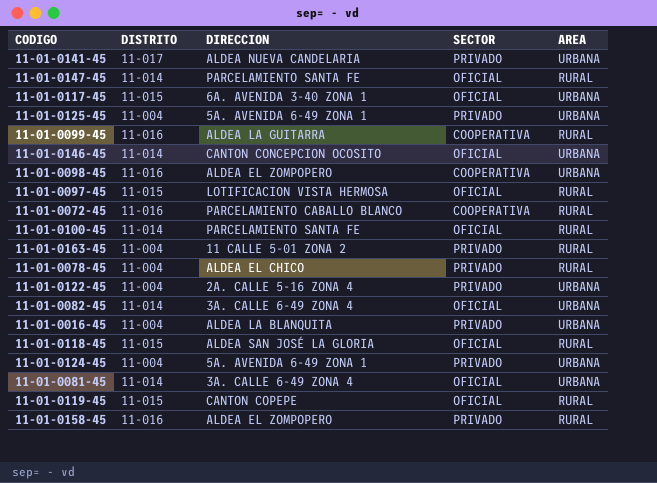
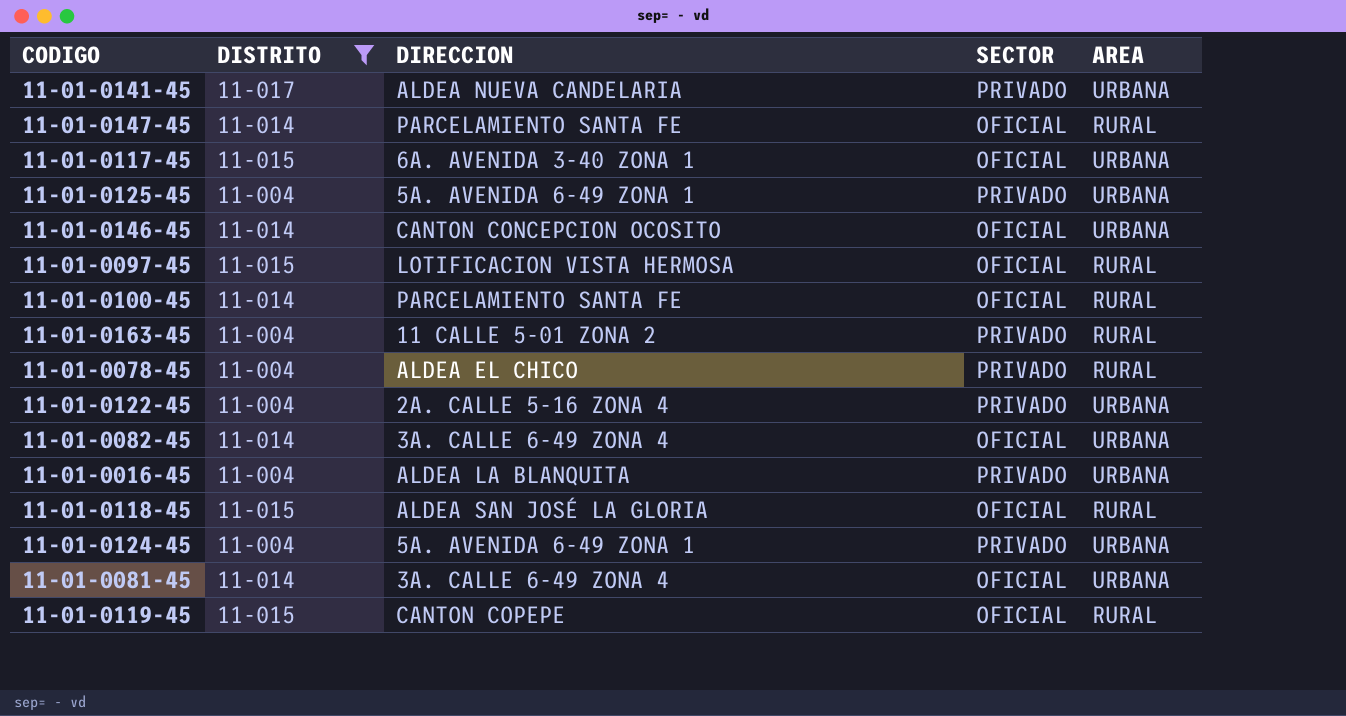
filter: none -> DISTRITO != 11-016

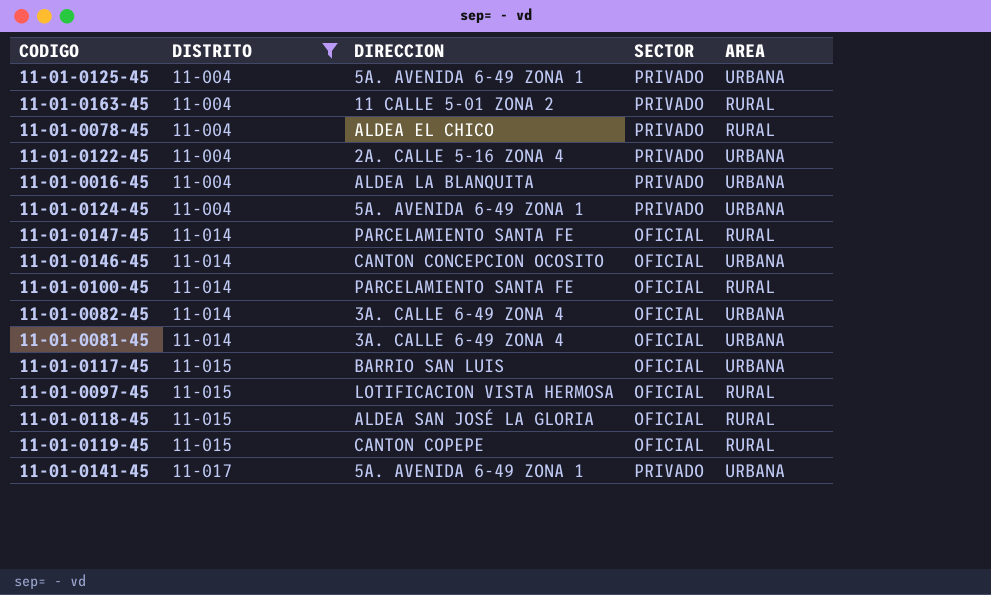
row order: none -> DISTRITO ascending
11-01-0117-45 | DIRECCION: 6A. AVENIDA 3-40 ZONA 1 -> BARRIO SAN LUIS
11-01-0141-45 | DIRECCION: ALDEA NUEVA CANDELARIA -> 5A. AVENIDA 6-49 ZONA 1

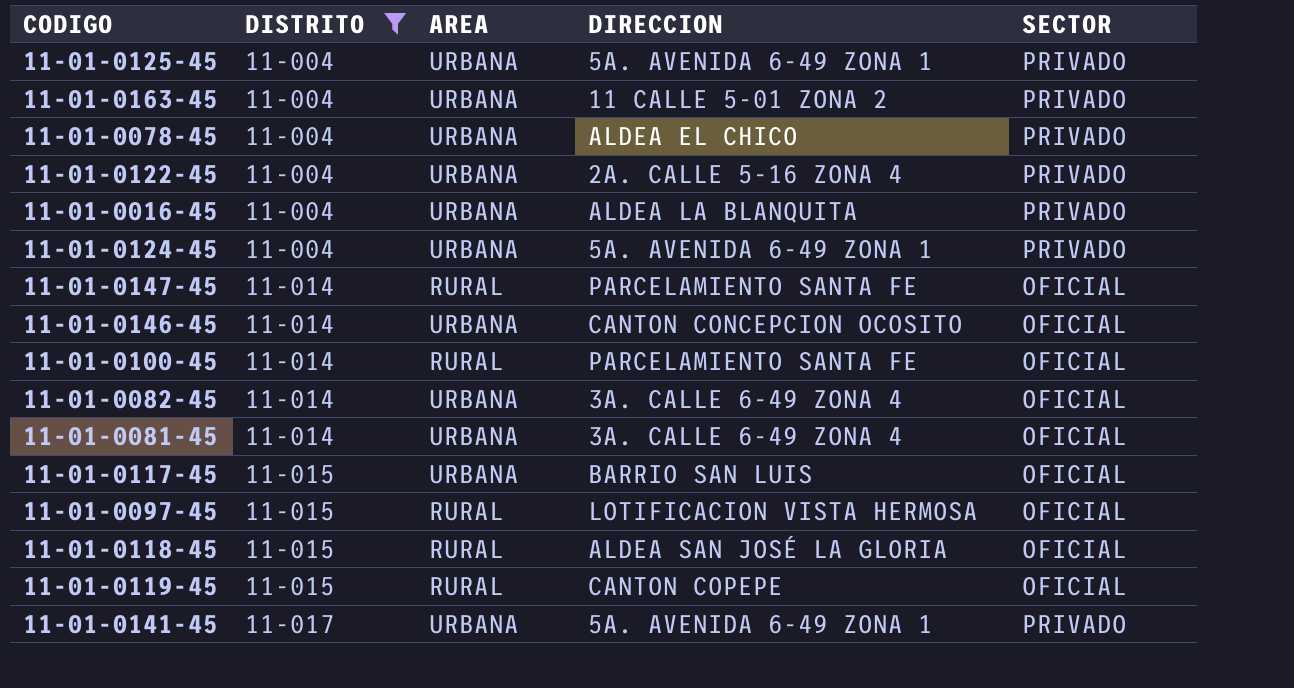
column AREA | position: 5 -> 3
11-01-0163-45 | AREA: RURAL -> URBANA
11-01-0078-45 | AREA: RURAL -> URBANA

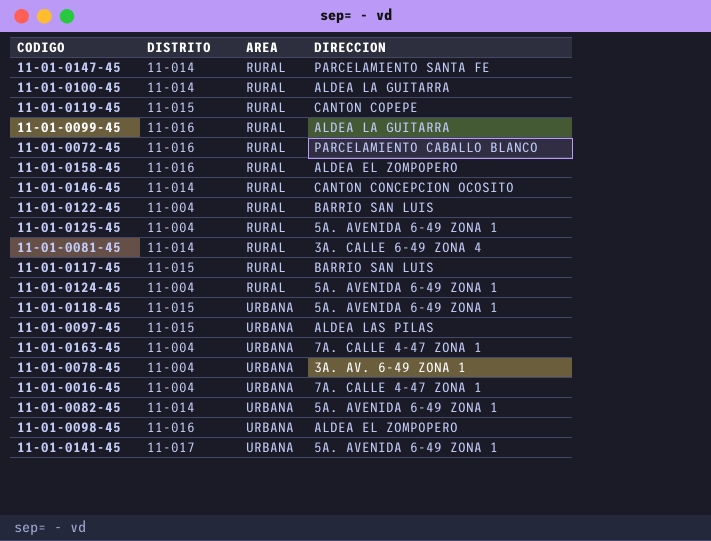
filter: DISTRITO != 11-016 -> none
row order: DISTRITO ascending -> AREA ascending
column SECTOR | position: 5 -> none
11-01-0100-45 | DIRECCION: PARCELAMIENTO SANTA FE -> ALDEA LA GUITARRA
11-01-0146-45 | AREA: URBANA -> RURAL
11-01-0122-45 | AREA: URBANA -> RURAL
11-01-0122-45 | DIRECCION: 2A. CALLE 5-16 ZONA 4 -> BARRIO SAN LUIS
11-01-0125-45 | AREA: URBANA -> RURAL
11-01-0081-45 | AREA: URBANA -> RURAL
11-01-0117-45 | AREA: URBANA -> RURAL
11-01-0124-45 | AREA: URBANA -> RURAL
11-01-0118-45 | AREA: RURAL -> URBANA
11-01-0118-45 | DIRECCION: ALDEA SAN JOSÉ LA GLORIA -> 5A. AVENIDA 6-49 ZONA 1
11-01-0097-45 | AREA: RURAL -> URBANA
11-01-0097-45 | DIRECCION: LOTIFICACION VISTA HERMOSA -> ALDEA LAS PILAS
11-01-0163-45 | DIRECCION: 11 CALLE 5-01 ZONA 2 -> 7A. CALLE 4-47 ZONA 1
11-01-0078-45 | DIRECCION: ALDEA EL CHICO -> 3A. AV. 6-49 ZONA 1
11-01-0016-45 | DIRECCION: ALDEA LA BLANQUITA -> 7A. CALLE 4-47 ZONA 1
11-01-0082-45 | DIRECCION: 3A. CALLE 6-49 ZONA 4 -> 5A. AVENIDA 6-49 ZONA 1

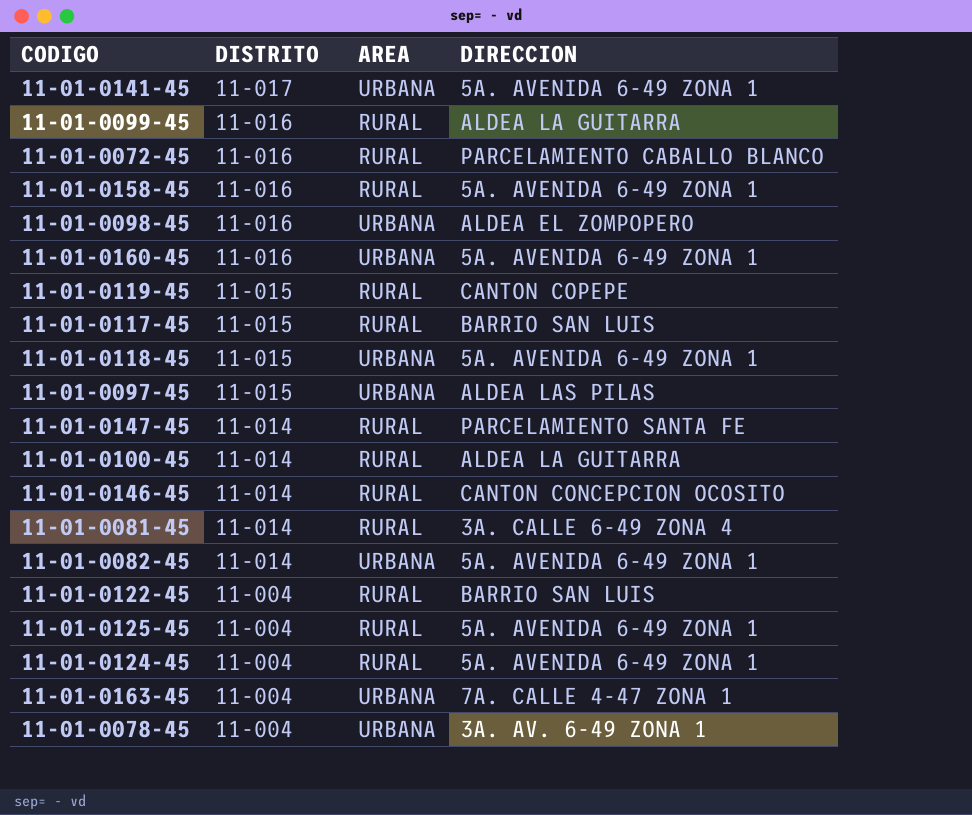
row order: AREA ascending -> DISTRITO descending
row 11-01-0016-45: 11-004 | URBANA | 7A. CALLE 4-47 ZONA 1 -> none
11-01-0158-45 | DIRECCION: ALDEA EL ZOMPOPERO -> 5A. AVENIDA 6-49 ZONA 1
row 11-01-0160-45: none -> 11-016 | URBANA | 5A. AVENIDA 6-49 ZONA 1

